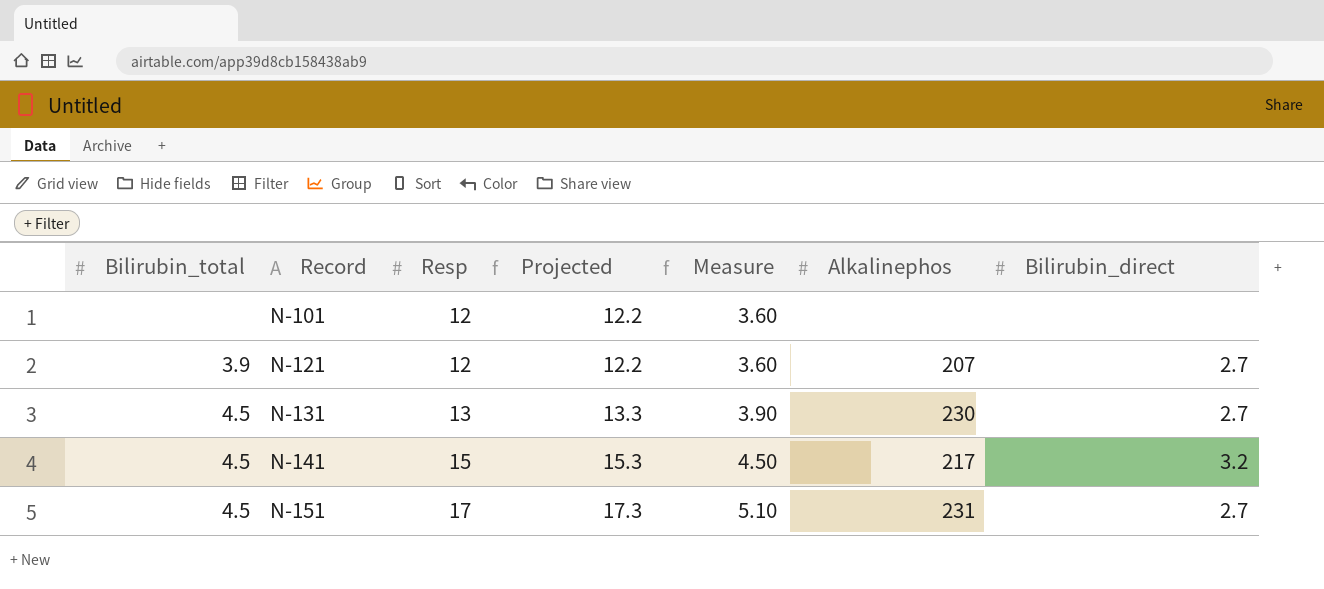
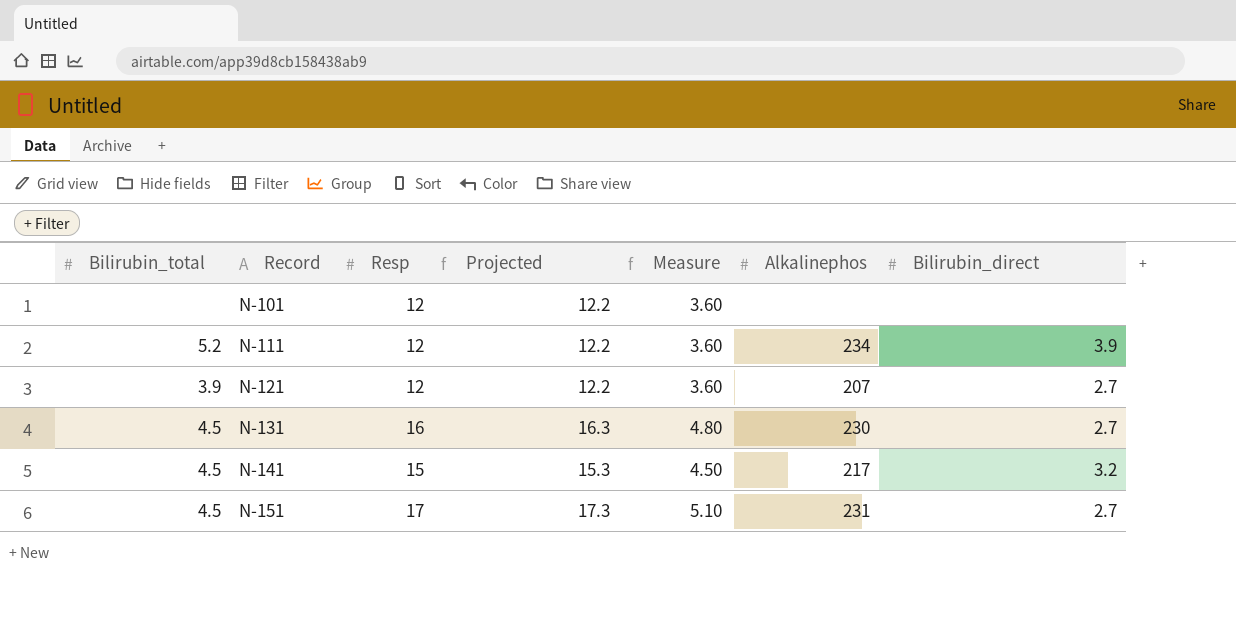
row N-111: none -> 5.2 | 12 | 12.2 | 3.60 | 234 | 3.9
N-131 | Resp: 13 -> 16
N-131 | Projected: 13.3 -> 16.3
N-131 | Measure: 3.90 -> 4.80

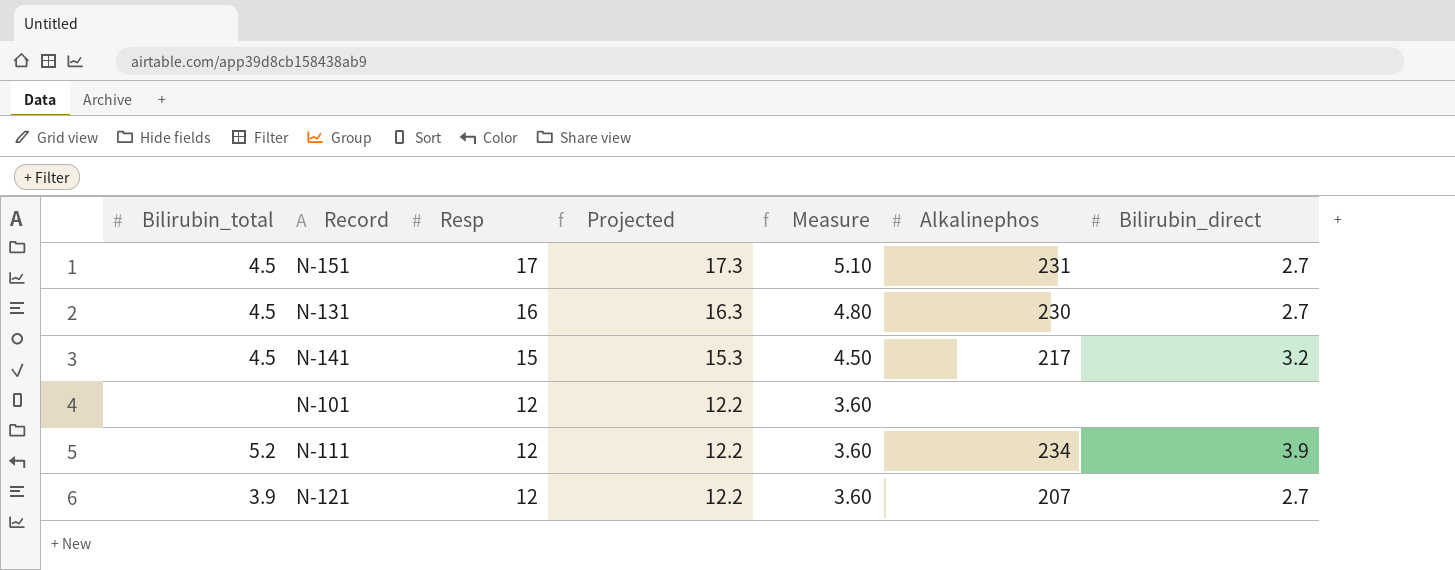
row order: Record ascending -> Resp descending

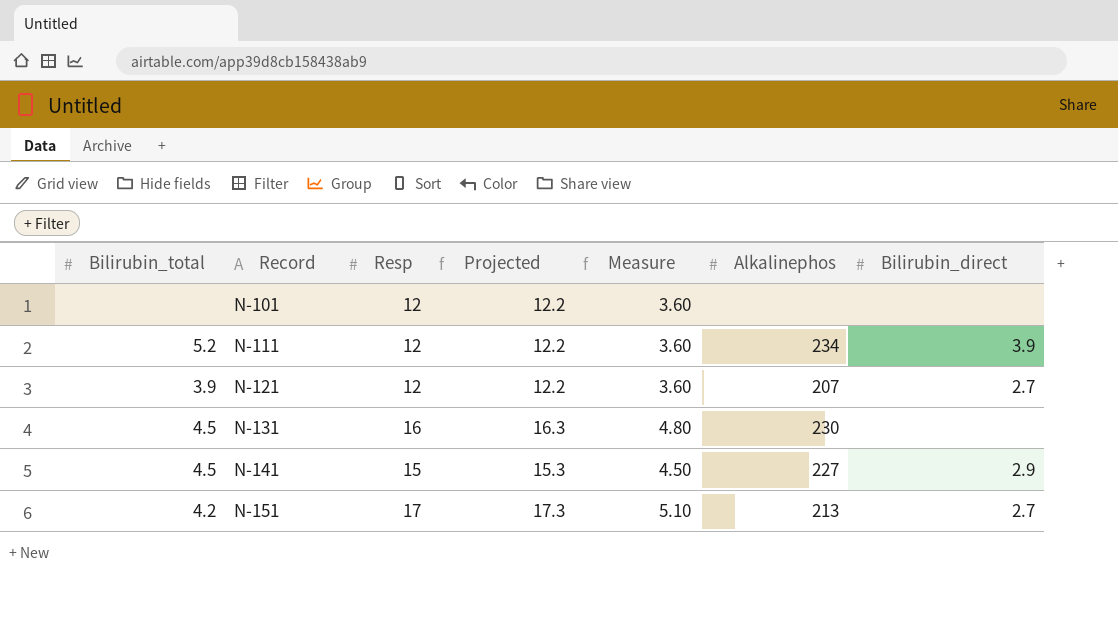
row order: Resp descending -> Record ascending
N-131 | Bilirubin_direct: 2.7 -> none
N-141 | Alkalinephos: 217 -> 227
N-141 | Bilirubin_direct: 3.2 -> 2.9
N-151 | Bilirubin_total: 4.5 -> 4.2
N-151 | Alkalinephos: 231 -> 213

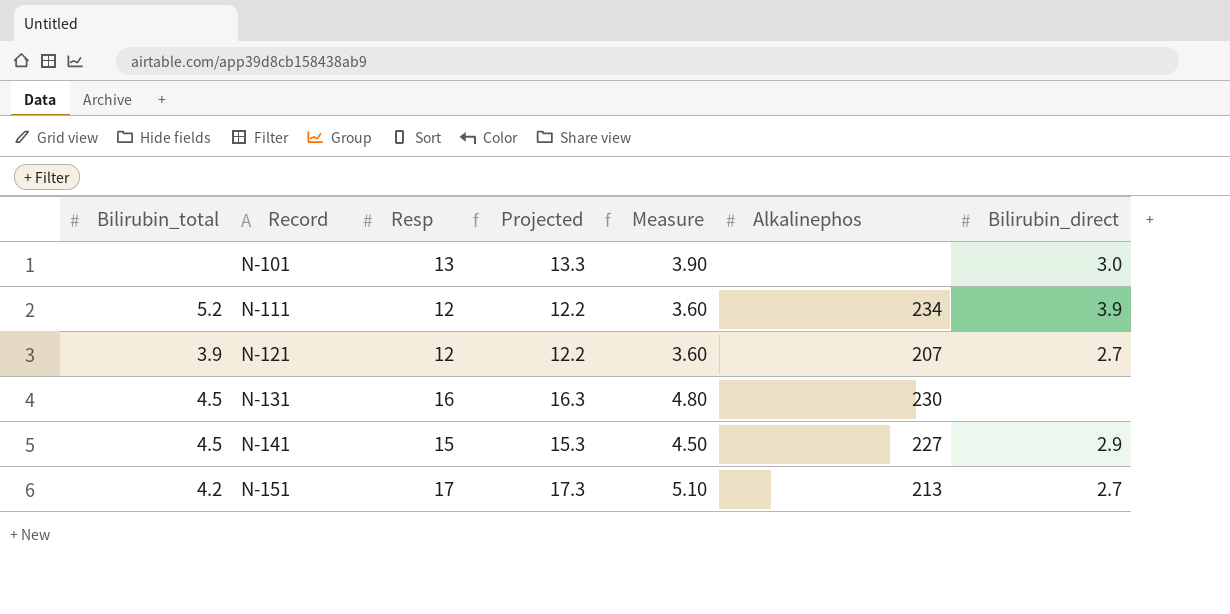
N-101 | Resp: 12 -> 13
N-101 | Projected: 12.2 -> 13.3
N-101 | Measure: 3.60 -> 3.90
N-101 | Bilirubin_direct: none -> 3.0

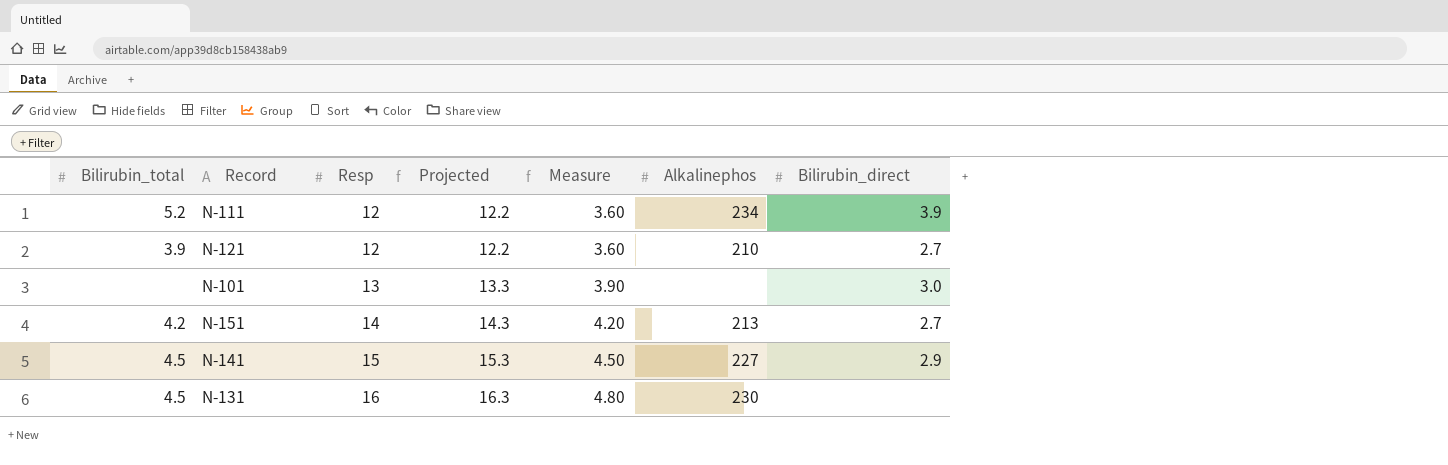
row order: Record ascending -> Resp ascending
N-121 | Alkalinephos: 207 -> 210
N-151 | Resp: 17 -> 14
N-151 | Projected: 17.3 -> 14.3
N-151 | Measure: 5.10 -> 4.20

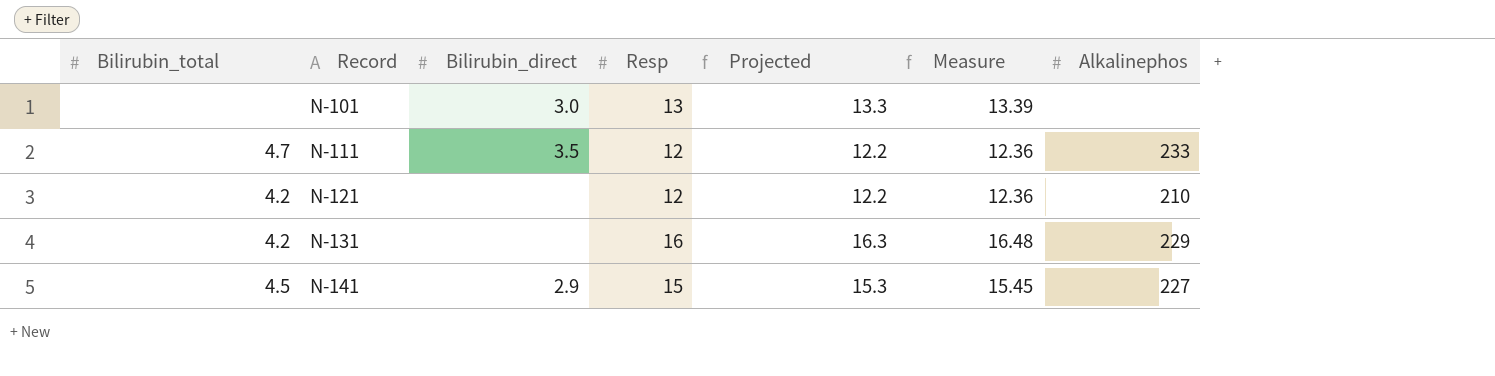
row order: Resp ascending -> Record ascending
column Bilirubin_direct | position: 7 -> 3
column Measure | formula: [Resp] * 0.3 -> [Resp] * 1.03
row N-151: 4.2 | 14 | 14.3 | 4.20 | 213 | 2.7 -> none
N-111 | Bilirubin_total: 5.2 -> 4.7
N-111 | Bilirubin_direct: 3.9 -> 3.5
N-111 | Alkalinephos: 234 -> 233
N-121 | Bilirubin_total: 3.9 -> 4.2
N-121 | Bilirubin_direct: 2.7 -> none
N-131 | Bilirubin_total: 4.5 -> 4.2
N-131 | Alkalinephos: 230 -> 229

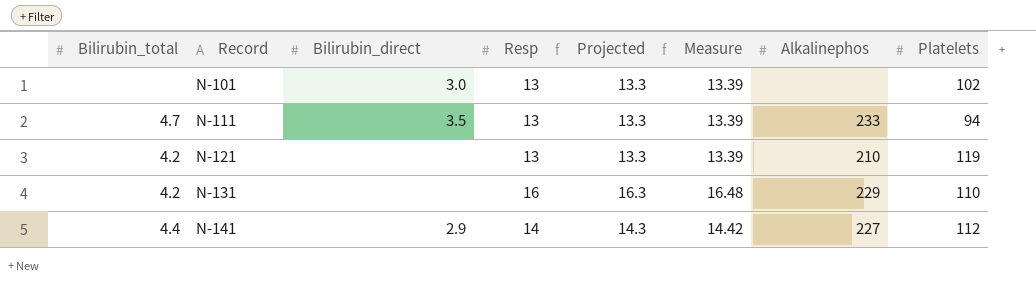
column Platelets | position: none -> 8
N-111 | Resp: 12 -> 13
N-111 | Projected: 12.2 -> 13.3
N-111 | Measure: 12.36 -> 13.39
N-121 | Resp: 12 -> 13
N-121 | Projected: 12.2 -> 13.3
N-121 | Measure: 12.36 -> 13.39
N-141 | Bilirubin_total: 4.5 -> 4.4
N-141 | Resp: 15 -> 14
N-141 | Projected: 15.3 -> 14.3
N-141 | Measure: 15.45 -> 14.42

